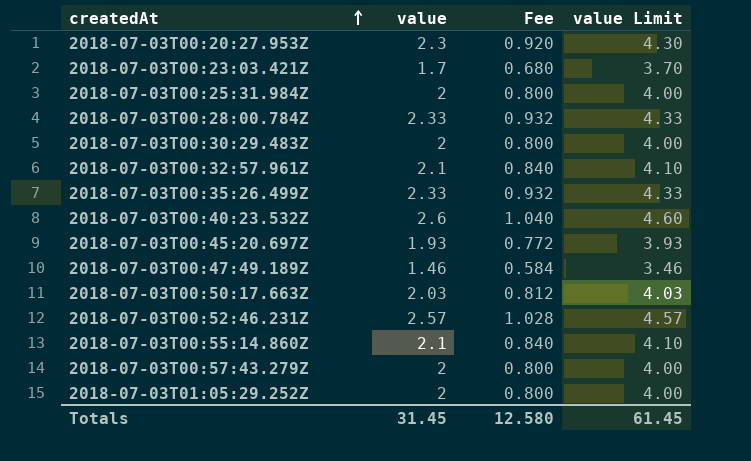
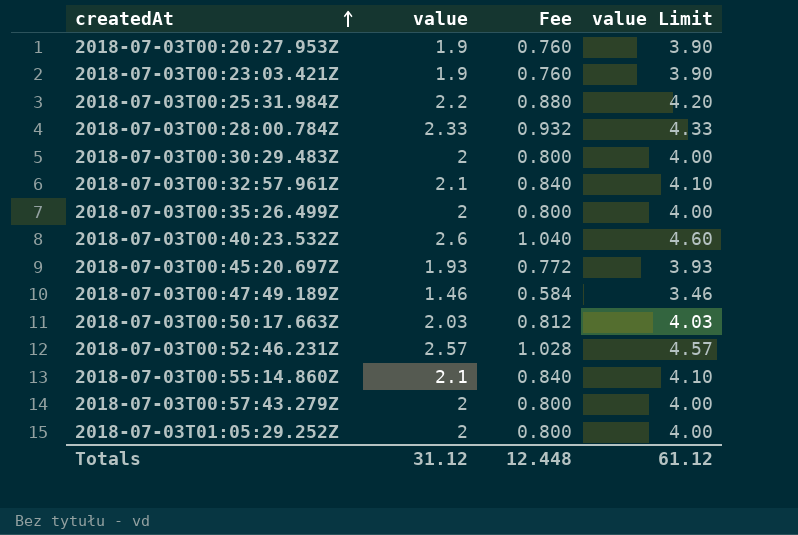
2018-07-03T00:20:27.953Z | value: 2.3 -> 1.9
2018-07-03T00:20:27.953Z | Fee: 0.920 -> 0.760
2018-07-03T00:20:27.953Z | value Limit: 4.30 -> 3.90
2018-07-03T00:23:03.421Z | value: 1.7 -> 1.9
2018-07-03T00:23:03.421Z | Fee: 0.680 -> 0.760
2018-07-03T00:23:03.421Z | value Limit: 3.70 -> 3.90
2018-07-03T00:25:31.984Z | value: 2 -> 2.2
2018-07-03T00:25:31.984Z | Fee: 0.800 -> 0.880
2018-07-03T00:25:31.984Z | value Limit: 4.00 -> 4.20
2018-07-03T00:35:26.499Z | value: 2.33 -> 2
2018-07-03T00:35:26.499Z | Fee: 0.932 -> 0.800
2018-07-03T00:35:26.499Z | value Limit: 4.33 -> 4.00
Totals | value: 31.45 -> 31.12
Totals | Fee: 12.580 -> 12.448
Totals | value Limit: 61.45 -> 61.12

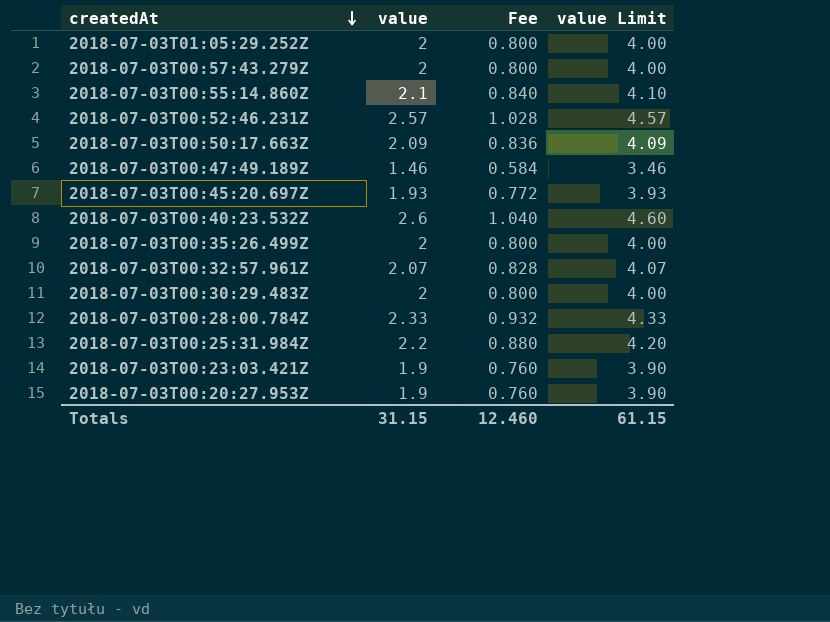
row order: createdAt ascending -> createdAt descending
2018-07-03T00:50:17.663Z | value: 2.03 -> 2.09
2018-07-03T00:50:17.663Z | Fee: 0.812 -> 0.836
2018-07-03T00:50:17.663Z | value Limit: 4.03 -> 4.09
2018-07-03T00:32:57.961Z | value: 2.1 -> 2.07
2018-07-03T00:32:57.961Z | Fee: 0.840 -> 0.828
2018-07-03T00:32:57.961Z | value Limit: 4.10 -> 4.07
Totals | value: 31.12 -> 31.15
Totals | Fee: 12.448 -> 12.460
Totals | value Limit: 61.12 -> 61.15

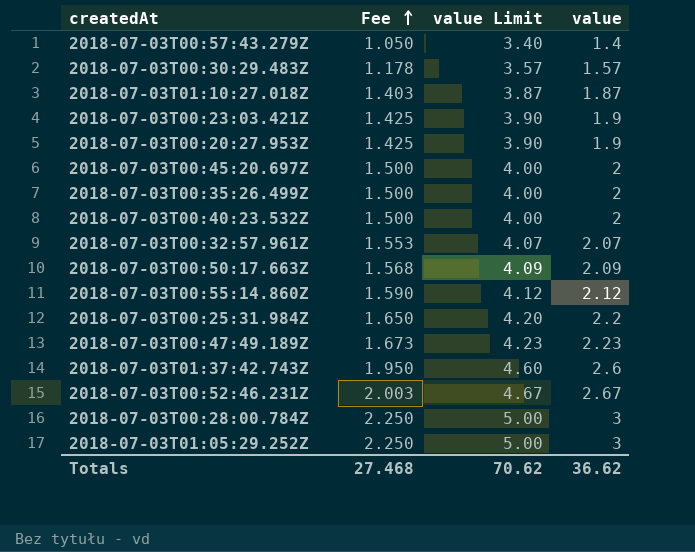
row order: createdAt descending -> Fee ascending
column Fee | formula: [value] * 0.4 -> [value] * 0.75
column value | position: 2 -> 4
2018-07-03T00:57:43.279Z | value Limit: 4.00 -> 3.40
2018-07-03T00:57:43.279Z | value: 2 -> 1.4
2018-07-03T00:30:29.483Z | value Limit: 4.00 -> 3.57
2018-07-03T00:30:29.483Z | value: 2 -> 1.57
row 2018-07-03T01:10:27.018Z: none -> 1.403 | 3.87 | 1.87
2018-07-03T00:45:20.697Z | value Limit: 3.93 -> 4.00
2018-07-03T00:45:20.697Z | value: 1.93 -> 2
2018-07-03T00:40:23.532Z | value Limit: 4.60 -> 4.00
2018-07-03T00:40:23.532Z | value: 2.6 -> 2
2018-07-03T00:55:14.860Z | value Limit: 4.10 -> 4.12
2018-07-03T00:55:14.860Z | value: 2.1 -> 2.12
2018-07-03T00:47:49.189Z | value Limit: 3.46 -> 4.23
2018-07-03T00:47:49.189Z | value: 1.46 -> 2.23
row 2018-07-03T01:37:42.743Z: none -> 1.950 | 4.60 | 2.6
2018-07-03T00:52:46.231Z | value Limit: 4.57 -> 4.67
2018-07-03T00:52:46.231Z | value: 2.57 -> 2.67
2018-07-03T00:28:00.784Z | value Limit: 4.33 -> 5.00
2018-07-03T00:28:00.784Z | value: 2.33 -> 3
2018-07-03T01:05:29.252Z | value Limit: 4.00 -> 5.00
2018-07-03T01:05:29.252Z | value: 2 -> 3
Totals | Fee: 12.460 -> 27.468
Totals | value Limit: 61.15 -> 70.62
Totals | value: 31.15 -> 36.62

